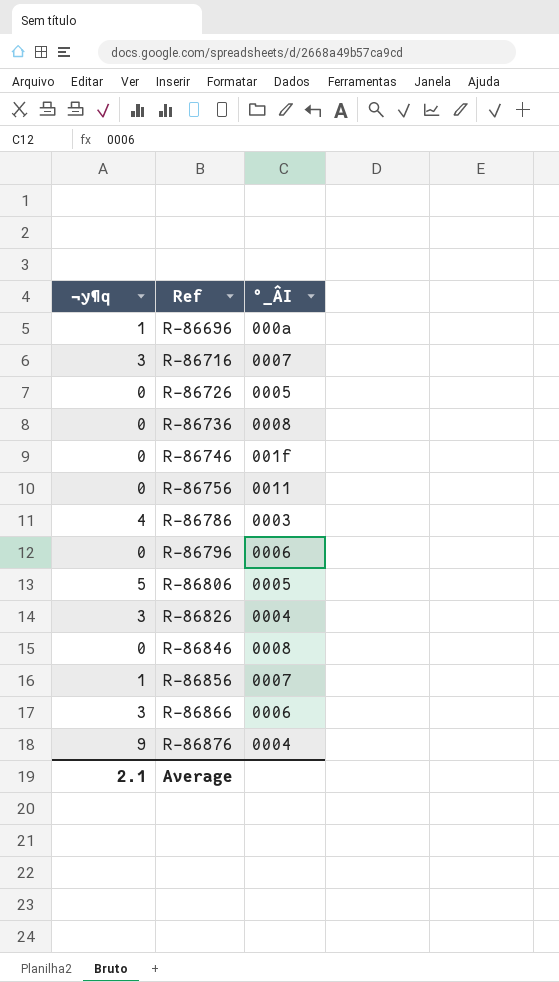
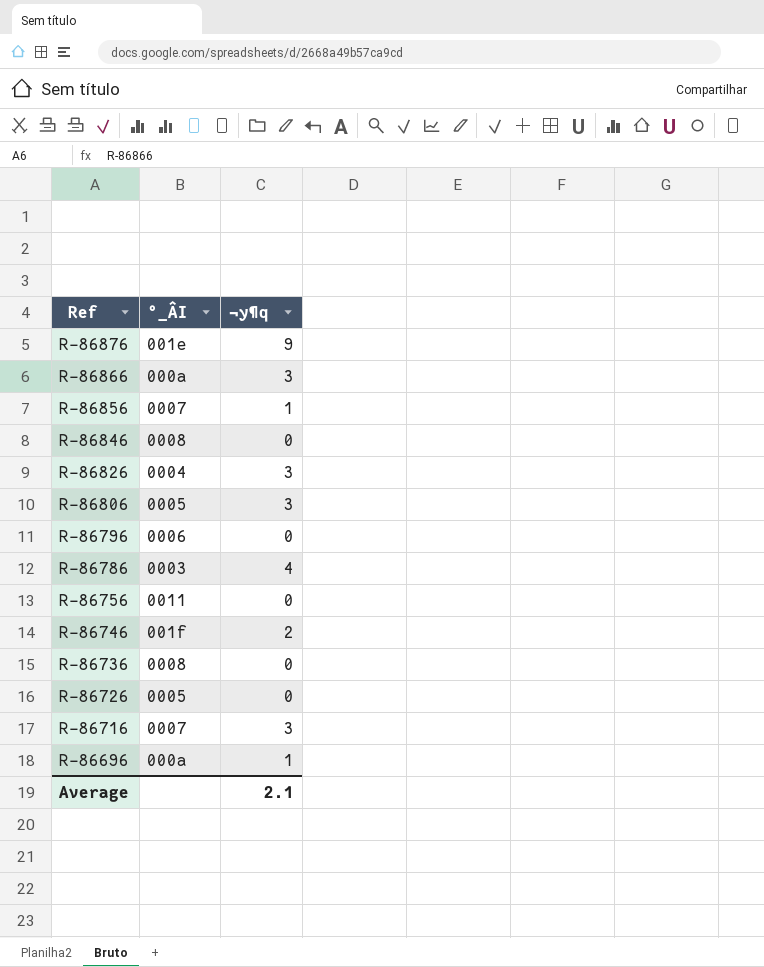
row order: Ref ascending -> Ref descending
column ¬y¶q | position: 1 -> 3
R-86876 | °_ÂI: 0004 -> 001e
R-86866 | °_ÂI: 0006 -> 000a
R-86806 | ¬y¶q: 5 -> 3
R-86746 | ¬y¶q: 0 -> 2

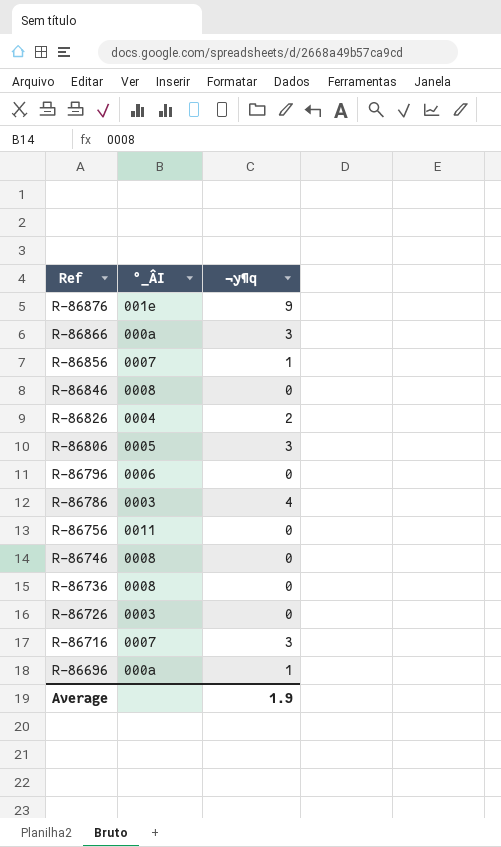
R-86826 | ¬y¶q: 3 -> 2
R-86746 | °_ÂI: 001f -> 0008
R-86746 | ¬y¶q: 2 -> 0
R-86726 | °_ÂI: 0005 -> 0003
Average | ¬y¶q: 2.1 -> 1.9

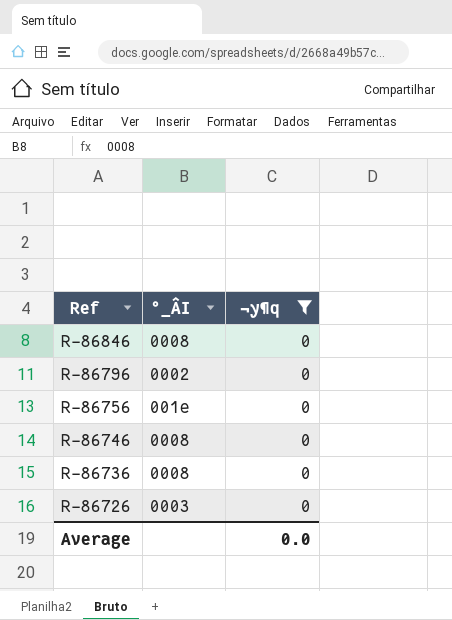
filter: none -> ¬y¶q = 0
R-86796 | °_ÂI: 0006 -> 0002
R-86756 | °_ÂI: 0011 -> 001e
Average | ¬y¶q: 1.9 -> 0.0

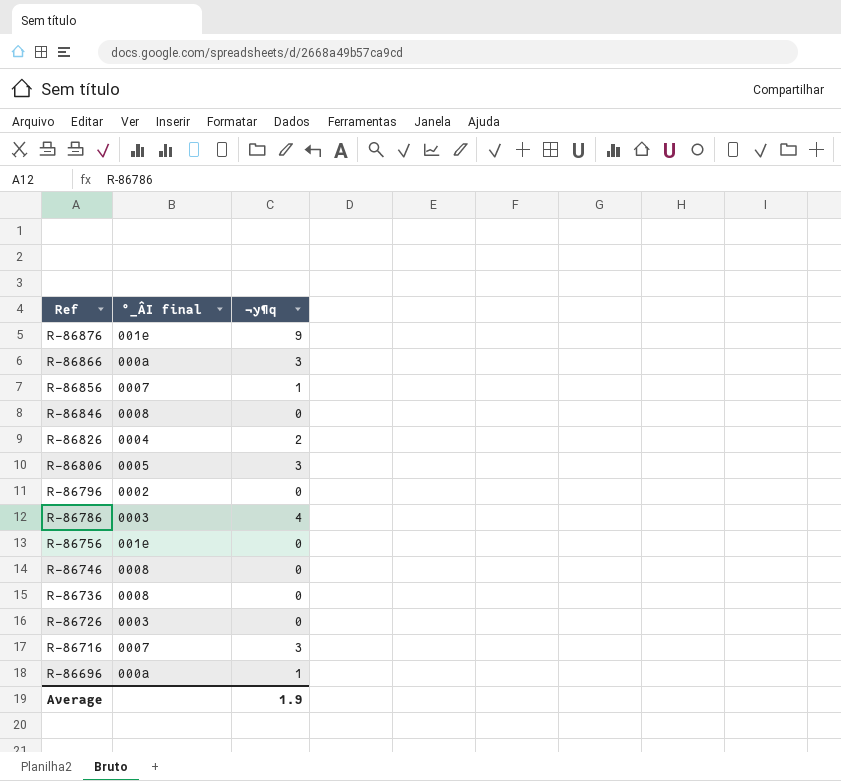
filter: ¬y¶q = 0 -> none
column name: °_ÂI -> °_ÂI final
Average | ¬y¶q: 0.0 -> 1.9

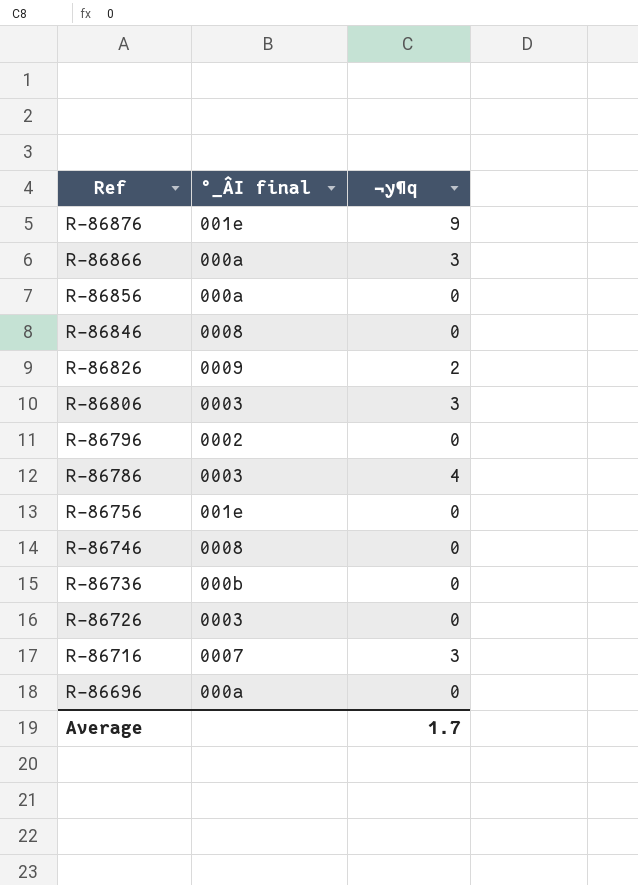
R-86856 | °_ÂI final: 0007 -> 000a
R-86856 | ¬y¶q: 1 -> 0
R-86826 | °_ÂI final: 0004 -> 0009
R-86806 | °_ÂI final: 0005 -> 0003
R-86736 | °_ÂI final: 0008 -> 000b
R-86696 | ¬y¶q: 1 -> 0
Average | ¬y¶q: 1.9 -> 1.7

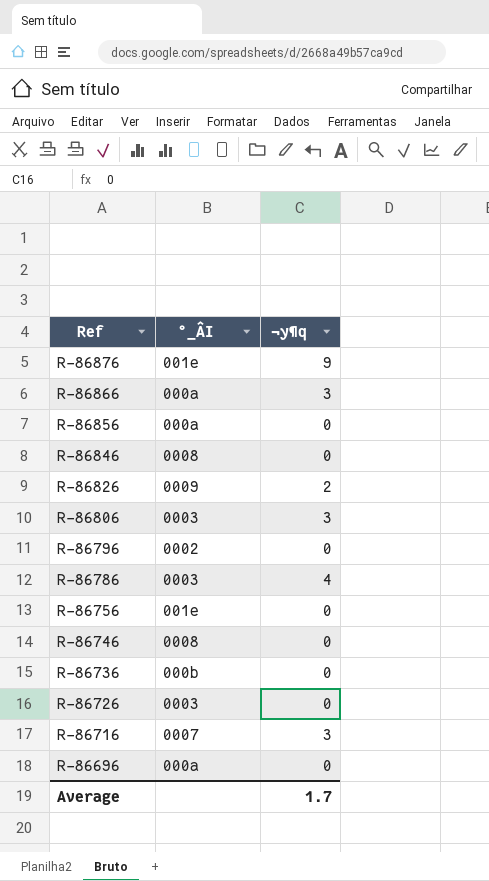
column name: °_ÂI final -> °_ÂI

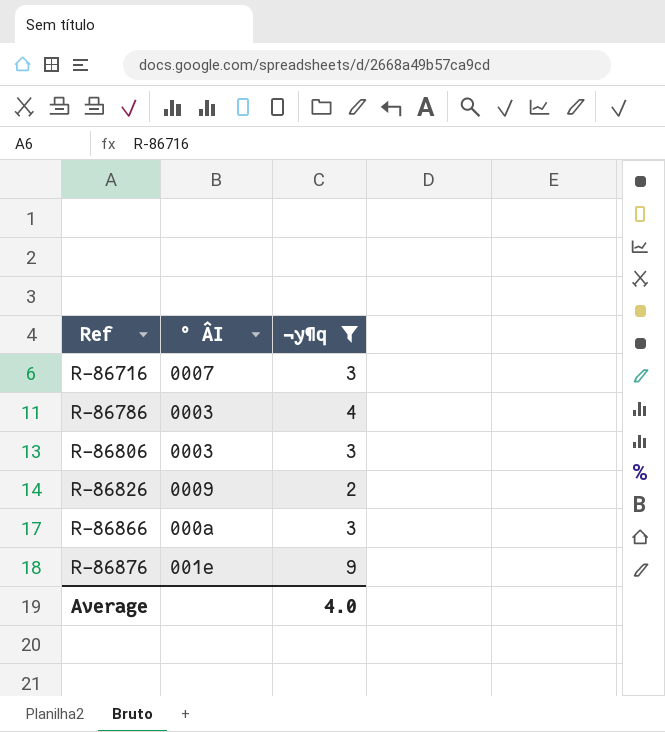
filter: none -> ¬y¶q != 0
row order: Ref descending -> Ref ascending
column name: °_ÂI -> ° ÂI
Average | ¬y¶q: 1.7 -> 4.0

